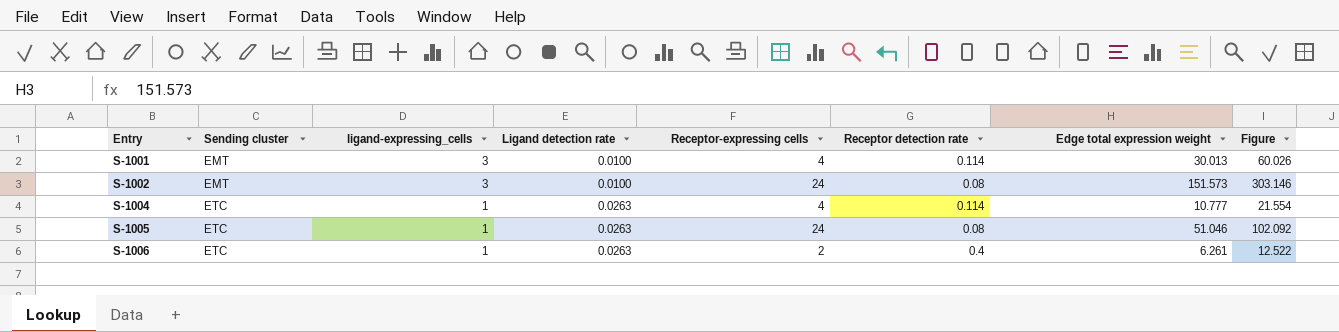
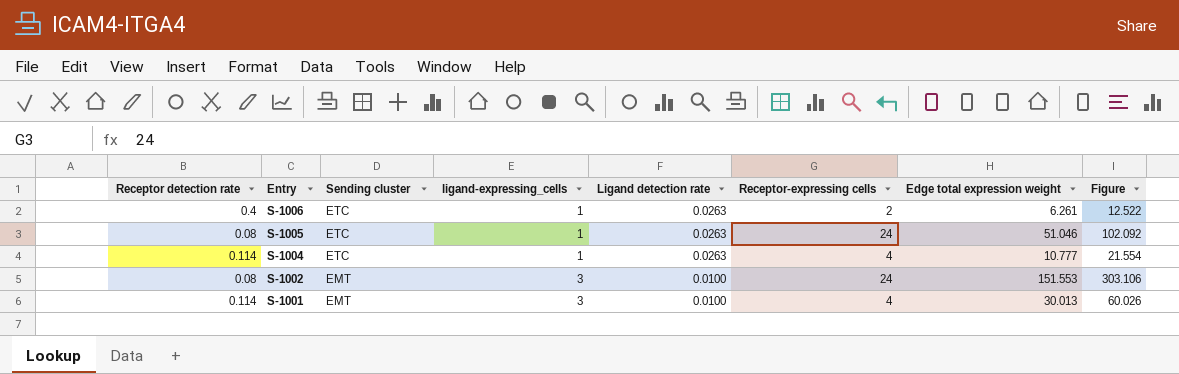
row order: Entry ascending -> Entry descending
column Receptor detection rate | position: 6 -> 1
S-1002 | Edge total expression weight: 151.573 -> 151.553
S-1002 | Figure: 303.146 -> 303.106

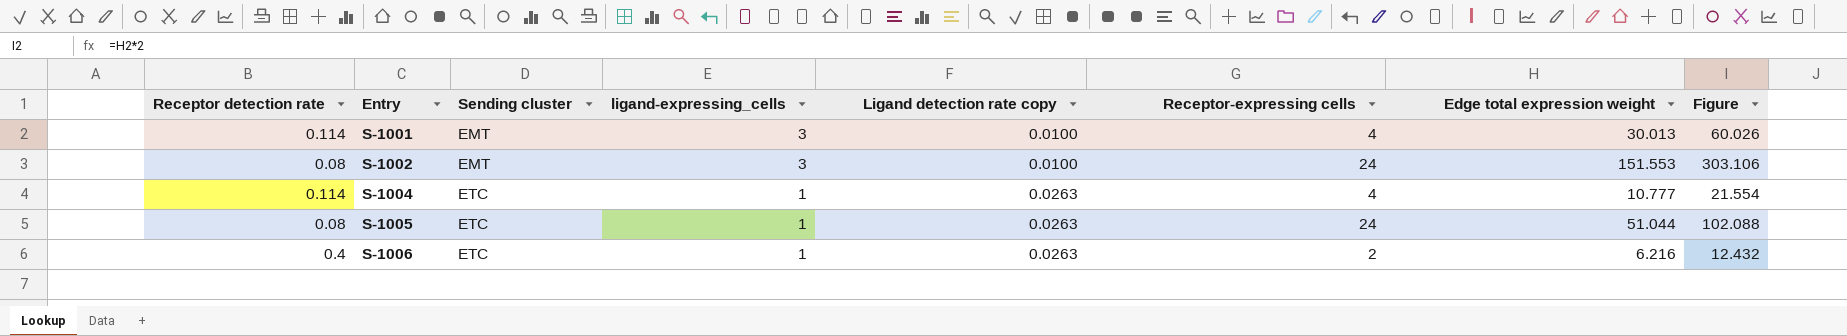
row order: Entry descending -> Entry ascending
column name: Ligand detection rate -> Ligand detection rate copy
S-1005 | Edge total expression weight: 51.046 -> 51.044
S-1005 | Figure: 102.092 -> 102.088
S-1006 | Edge total expression weight: 6.261 -> 6.216
S-1006 | Figure: 12.522 -> 12.432

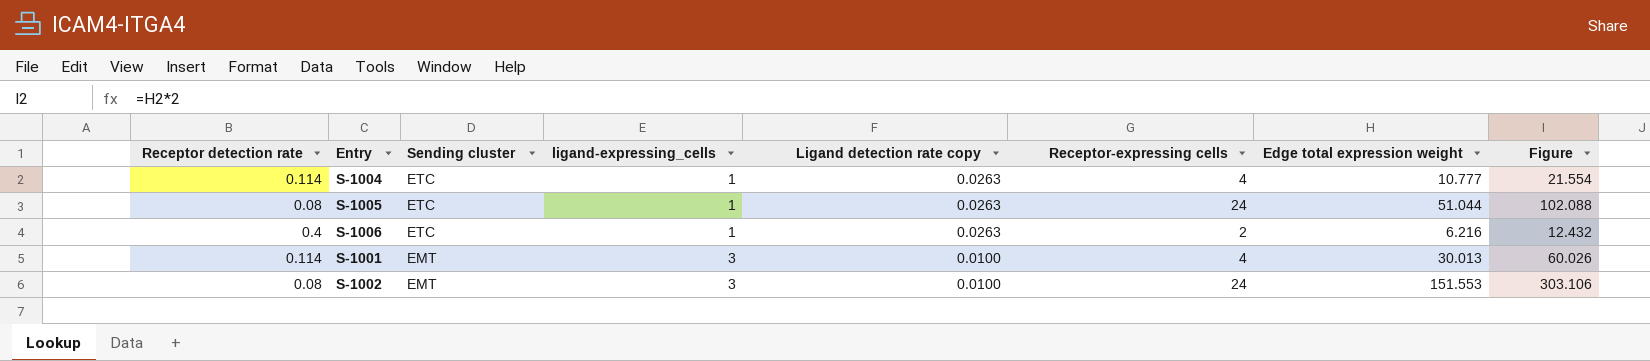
row order: Entry ascending -> Sending cluster descending

